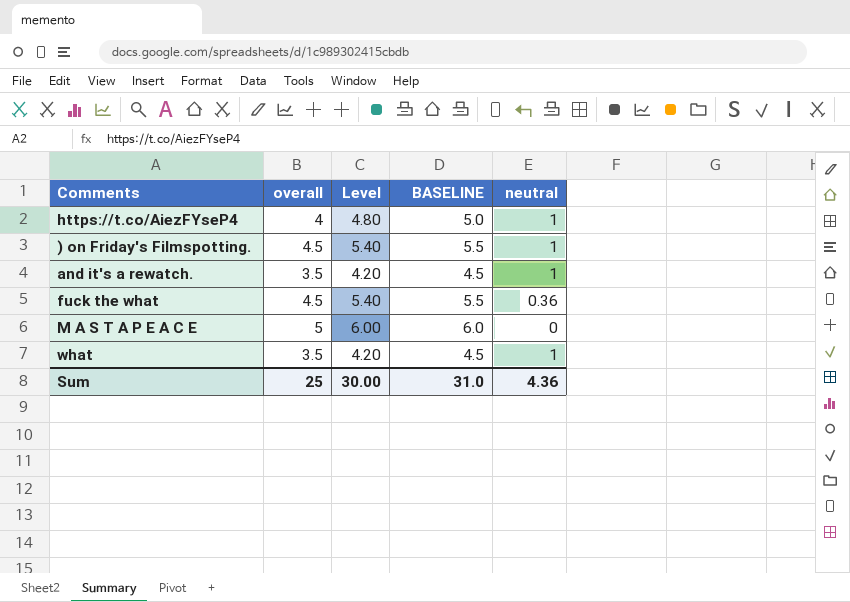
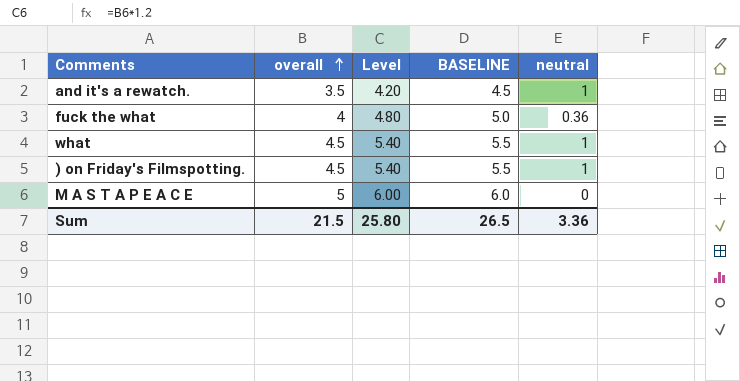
row order: none -> overall ascending
row https://t.co/AiezFYseP4: 4 | 4.80 | 5.0 | 1 -> none
fuck the what | overall: 4.5 -> 4
fuck the what | Level: 5.40 -> 4.80
fuck the what | BASELINE: 5.5 -> 5.0
what | overall: 3.5 -> 4.5
what | Level: 4.20 -> 5.40
what | BASELINE: 4.5 -> 5.5
Sum | overall: 25 -> 21.5
Sum | Level: 30.00 -> 25.80
Sum | BASELINE: 31.0 -> 26.5
Sum | neutral: 4.36 -> 3.36

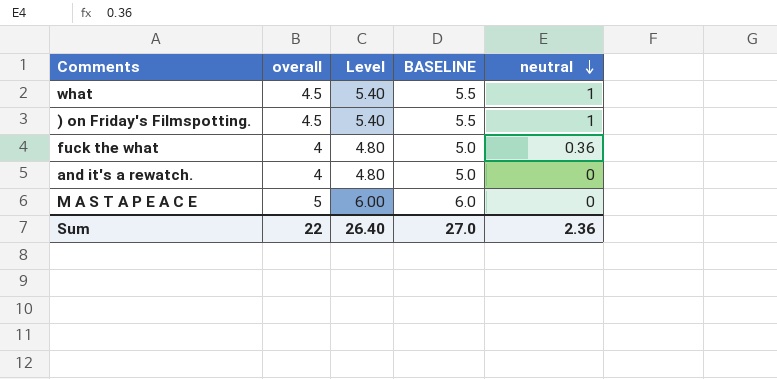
row order: overall ascending -> neutral descending
and it's a rewatch. | overall: 3.5 -> 4
and it's a rewatch. | Level: 4.20 -> 4.80
and it's a rewatch. | BASELINE: 4.5 -> 5.0
and it's a rewatch. | neutral: 1 -> 0
Sum | overall: 21.5 -> 22
Sum | Level: 25.80 -> 26.40
Sum | BASELINE: 26.5 -> 27.0
Sum | neutral: 3.36 -> 2.36

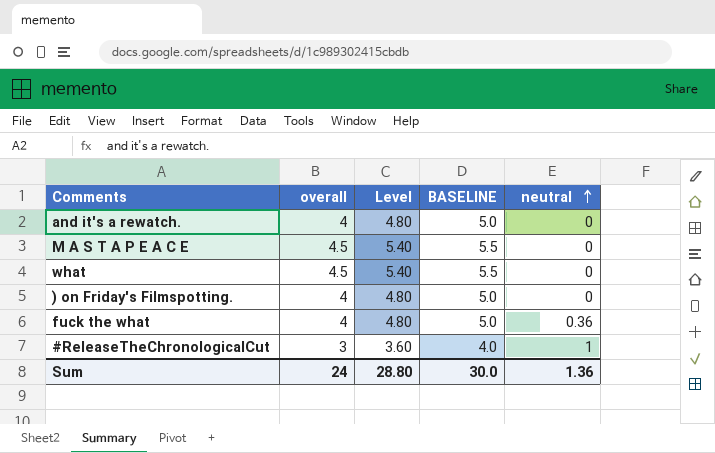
row order: neutral descending -> neutral ascending
M A S T A P E A C E | overall: 5 -> 4.5
M A S T A P E A C E | Level: 6.00 -> 5.40
M A S T A P E A C E | BASELINE: 6.0 -> 5.5
what | neutral: 1 -> 0
) on Friday's Filmspotting. | overall: 4.5 -> 4
) on Friday's Filmspotting. | Level: 5.40 -> 4.80
) on Friday's Filmspotting. | BASELINE: 5.5 -> 5.0
) on Friday's Filmspotting. | neutral: 1 -> 0
row #ReleaseTheChronologicalCut: none -> 3 | 3.60 | 4.0 | 1
Sum | overall: 22 -> 24
Sum | Level: 26.40 -> 28.80
Sum | BASELINE: 27.0 -> 30.0
Sum | neutral: 2.36 -> 1.36

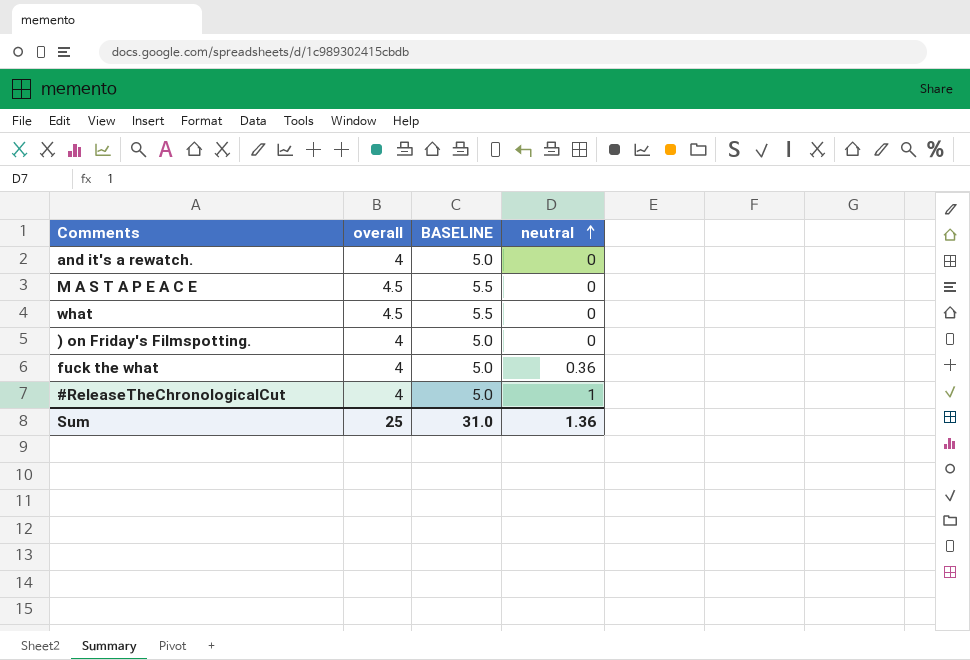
column Level | formula: [overall] * 1.2 -> none
#ReleaseTheChronologicalCut | overall: 3 -> 4
#ReleaseTheChronologicalCut | BASELINE: 4.0 -> 5.0
Sum | overall: 24 -> 25
Sum | BASELINE: 30.0 -> 31.0

